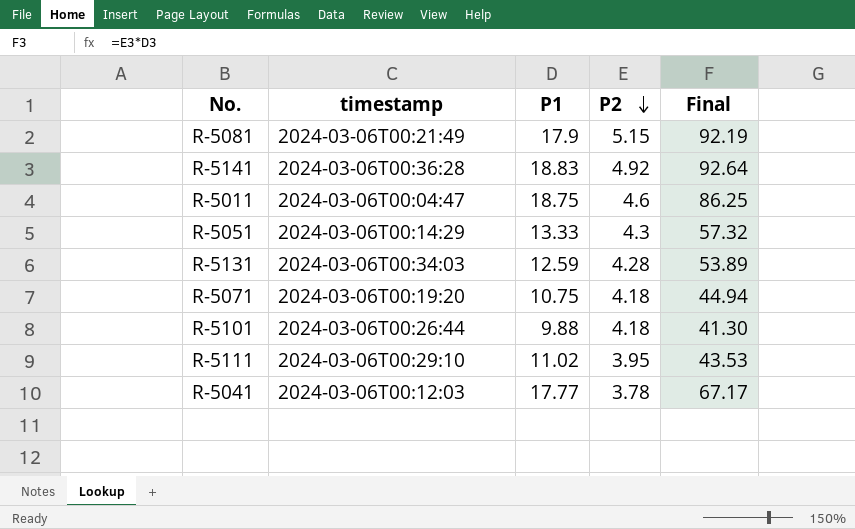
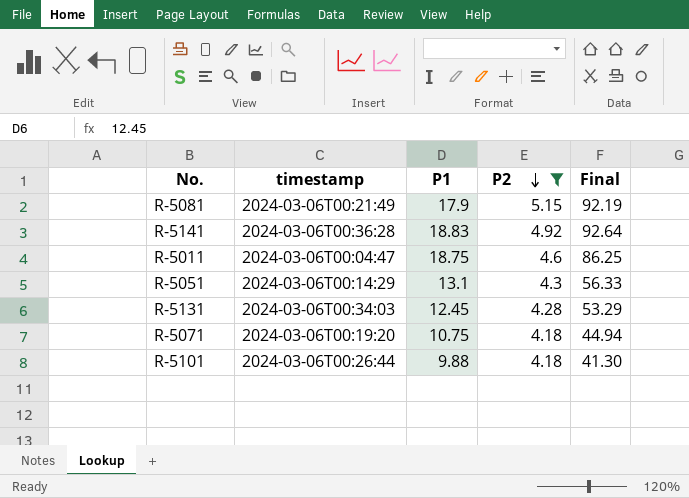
filter: none -> P2 >= 4.18
R-5051 | P1: 13.33 -> 13.1
R-5051 | Final: 57.32 -> 56.33
R-5131 | P1: 12.59 -> 12.45
R-5131 | Final: 53.89 -> 53.29

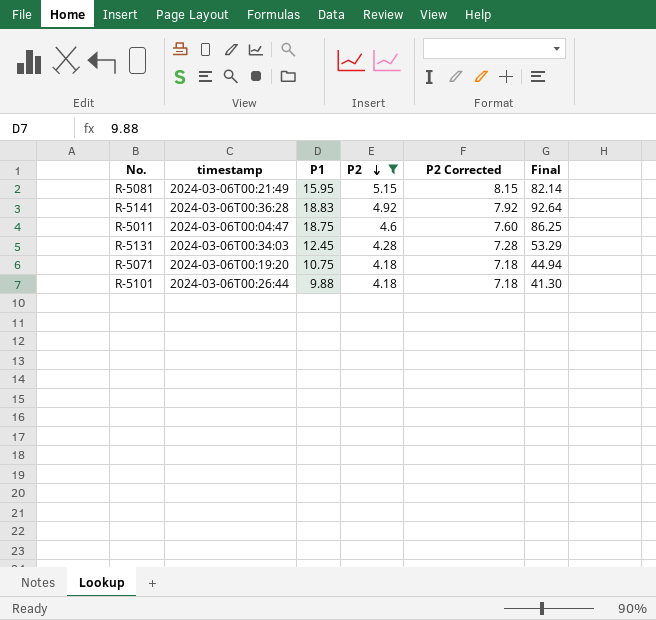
column P2 Corrected | formula: none -> [P2] + 3
row R-5051: 2024-03-06T00:14:29 | 13.1 | 4.3 | 56.33 -> none
R-5081 | P1: 17.9 -> 15.95
R-5081 | Final: 92.19 -> 82.14

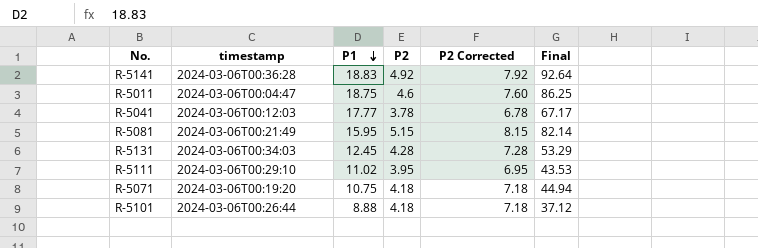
filter: P2 >= 4.18 -> none
row order: P2 descending -> P1 descending
R-5101 | P1: 9.88 -> 8.88
R-5101 | Final: 41.30 -> 37.12

